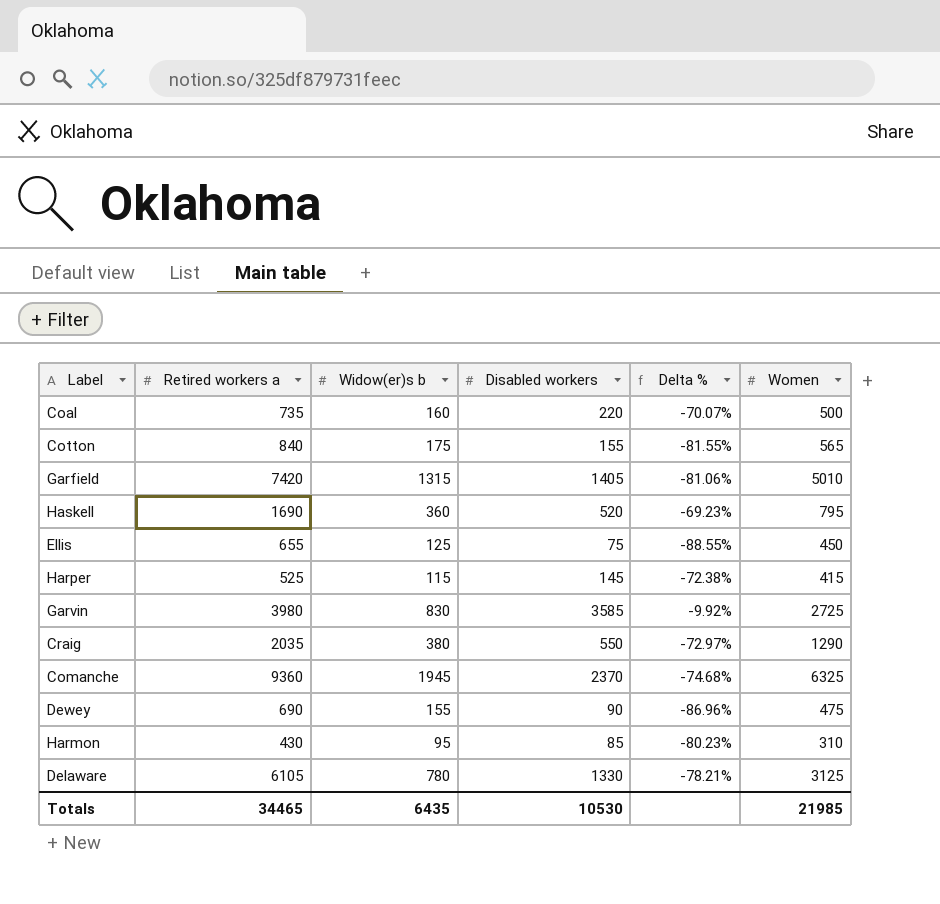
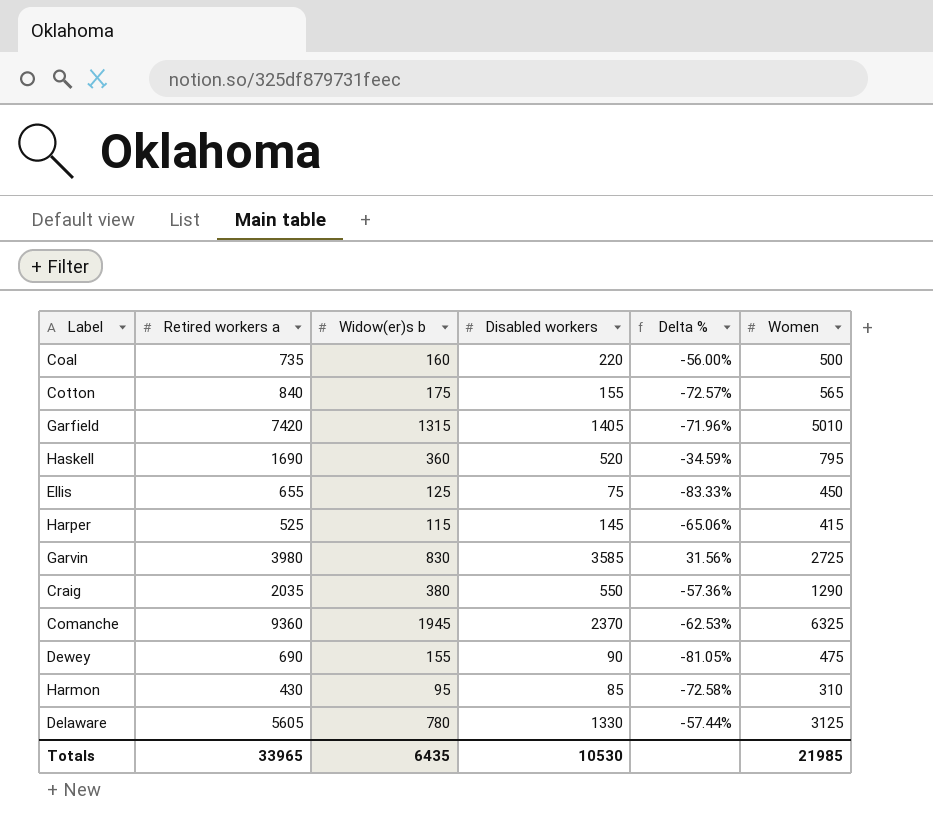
column Delta % | formula: ([Disabled workers] - [Retired workers a]) / [Retired workers a] -> ([Disabled workers] - [Women]) / [Women]
Delaware | Retired workers a: 6105 -> 5605
Totals | Retired workers a: 34465 -> 33965

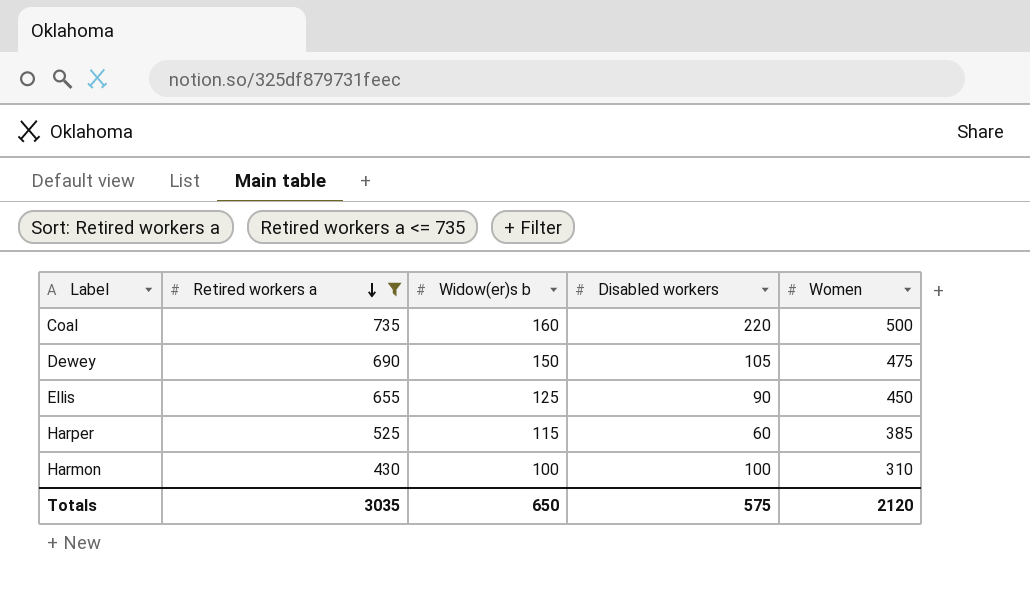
filter: none -> Retired workers a <= 735
row order: none -> Retired workers a descending
column Delta % | formula: ([Disabled workers] - [Women]) / [Women] -> none
Dewey | Widow(er)s b: 155 -> 150
Dewey | Disabled workers: 90 -> 105
Ellis | Disabled workers: 75 -> 90
Harper | Disabled workers: 145 -> 60
Harper | Women: 415 -> 385
Harmon | Widow(er)s b: 95 -> 100
Harmon | Disabled workers: 85 -> 100
Totals | Retired workers a: 33965 -> 3035
Totals | Widow(er)s b: 6435 -> 650
Totals | Disabled workers: 10530 -> 575
Totals | Women: 21985 -> 2120

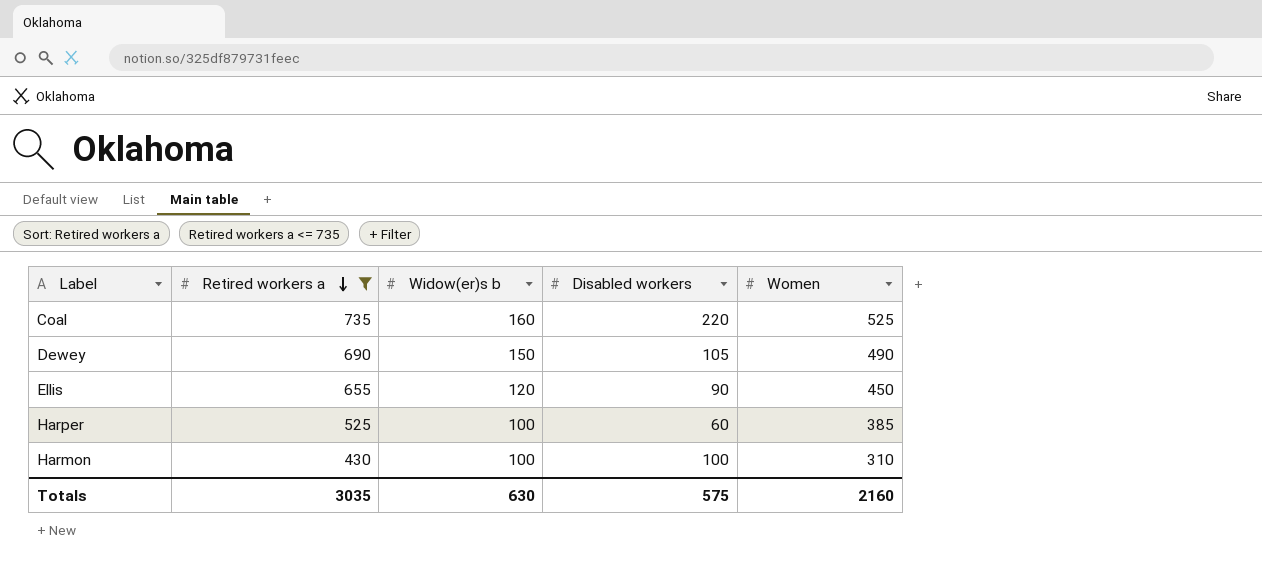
Coal | Women: 500 -> 525
Dewey | Women: 475 -> 490
Ellis | Widow(er)s b: 125 -> 120
Harper | Widow(er)s b: 115 -> 100
Totals | Widow(er)s b: 650 -> 630
Totals | Women: 2120 -> 2160

